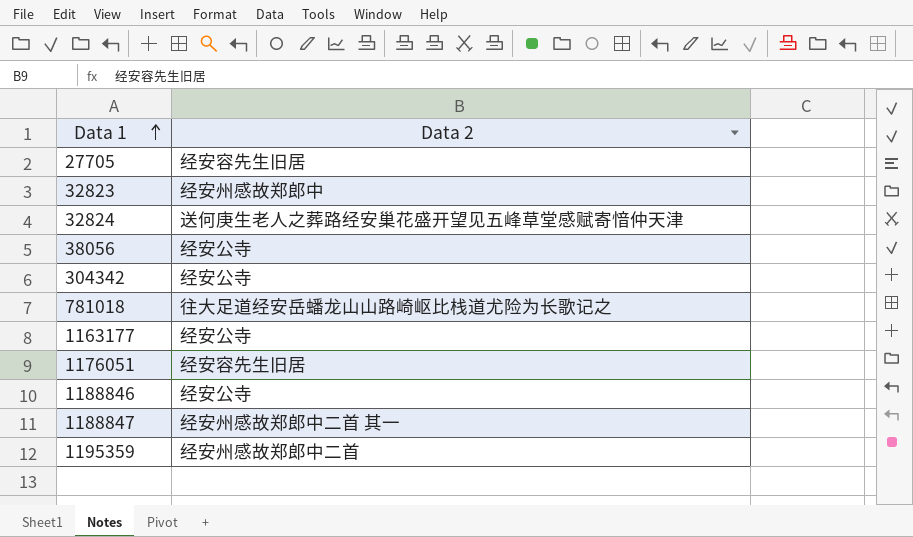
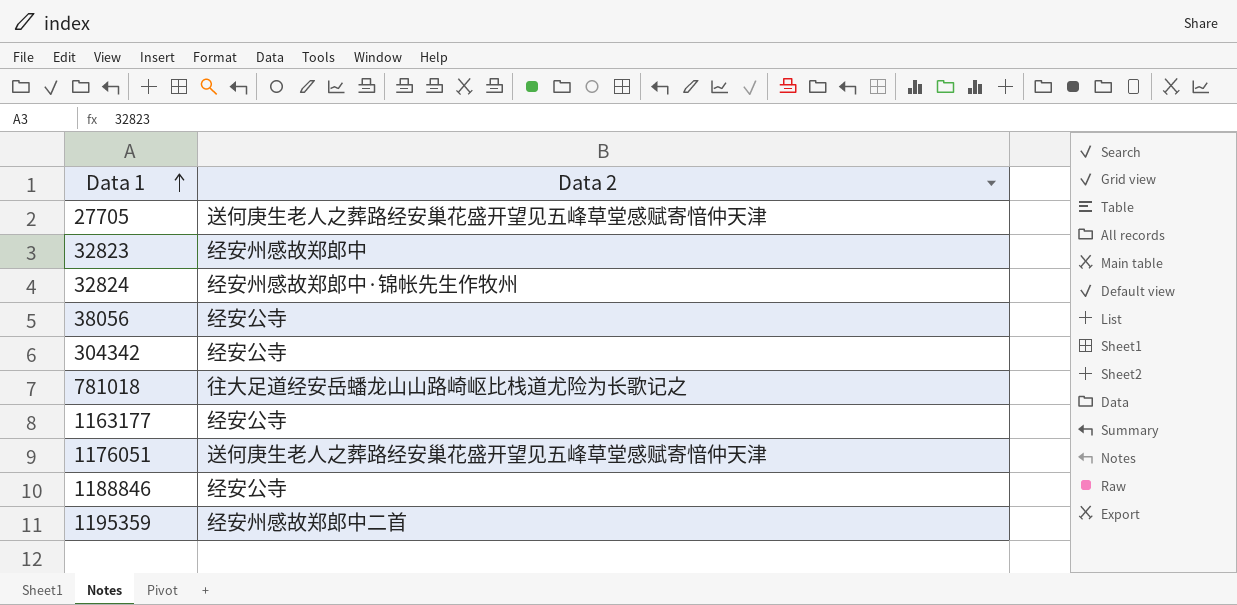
row 1188847: 经安州感故郑郎中二首 其一 -> none
27705 | Data 2: 经安容先生旧居 -> 送何庚生老人之葬路经安巢花盛开望见五峰草堂感赋寄愔仲天津
32824 | Data 2: 送何庚生老人之葬路经安巢花盛开望见五峰草堂感赋寄愔仲天津 -> 经安州感故郑郎中·锦帐先生作牧州
1176051 | Data 2: 经安容先生旧居 -> 送何庚生老人之葬路经安巢花盛开望见五峰草堂感赋寄愔仲天津

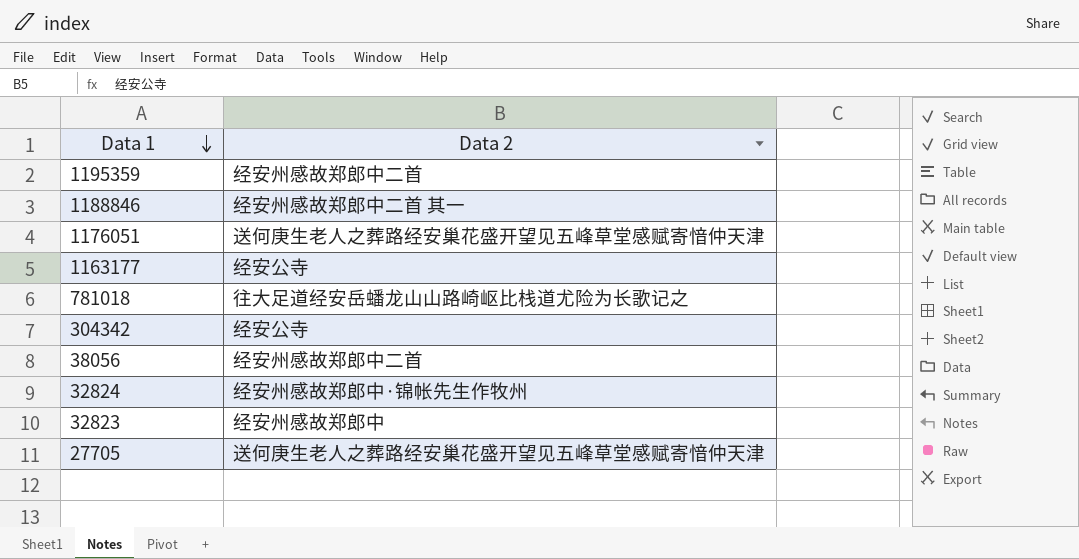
row order: Data 1 ascending -> Data 1 descending
1188846 | Data 2: 经安公寺 -> 经安州感故郑郎中二首 其一
38056 | Data 2: 经安公寺 -> 经安州感故郑郎中二首

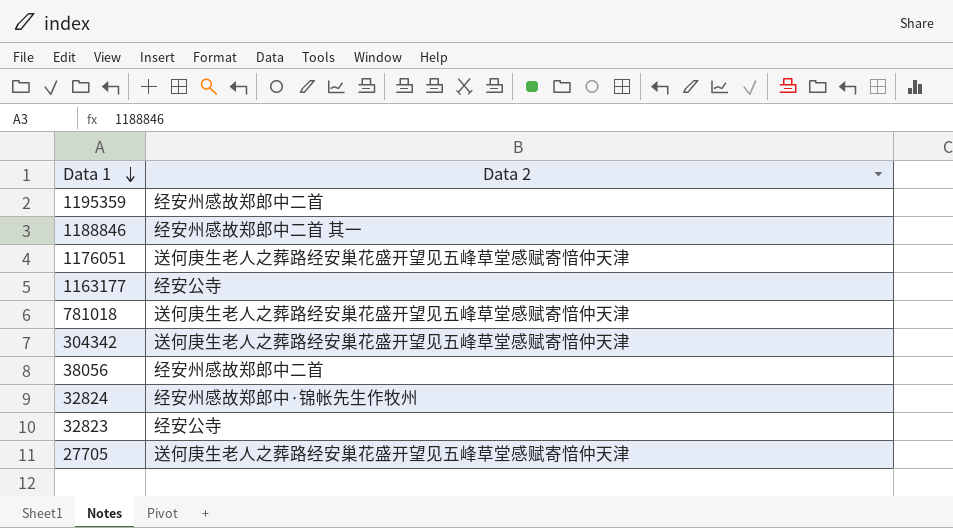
781018 | Data 2: 往大足道经安岳蟠龙山山路崎岖比栈道尤险为长歌记之 -> 送何庚生老人之葬路经安巢花盛开望见五峰草堂感赋寄愔仲天津
304342 | Data 2: 经安公寺 -> 送何庚生老人之葬路经安巢花盛开望见五峰草堂感赋寄愔仲天津
32823 | Data 2: 经安州感故郑郎中 -> 经安公寺

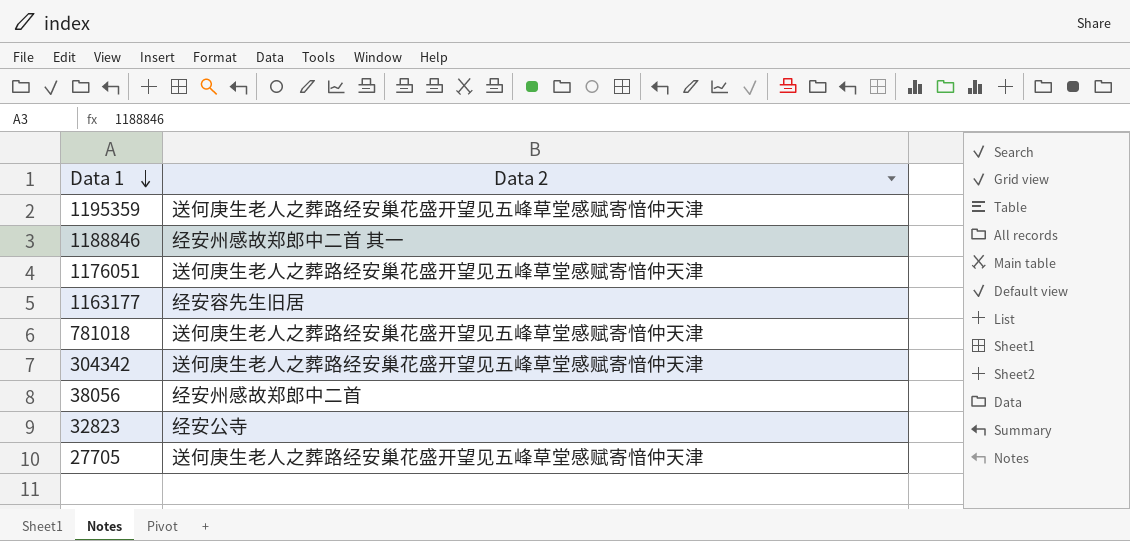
row 32824: 经安州感故郑郎中·锦帐先生作牧州 -> none
1195359 | Data 2: 经安州感故郑郎中二首 -> 送何庚生老人之葬路经安巢花盛开望见五峰草堂感赋寄愔仲天津
1163177 | Data 2: 经安公寺 -> 经安容先生旧居

